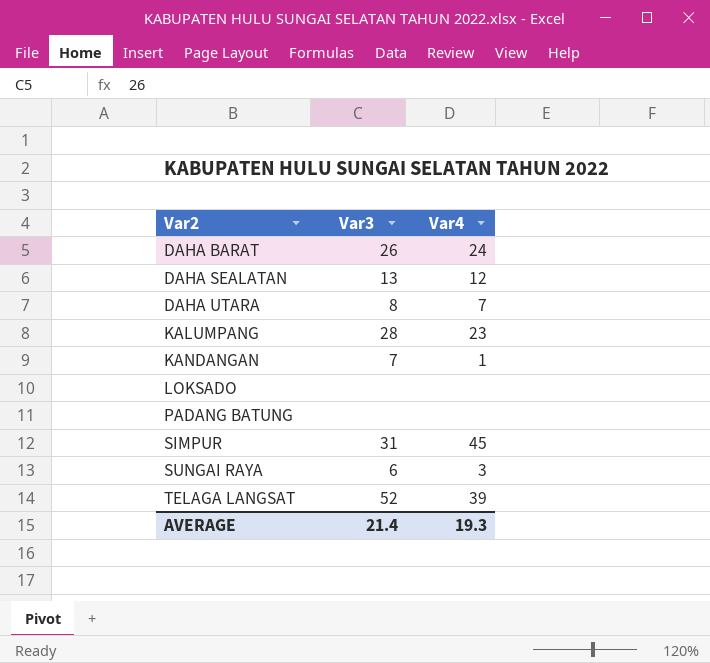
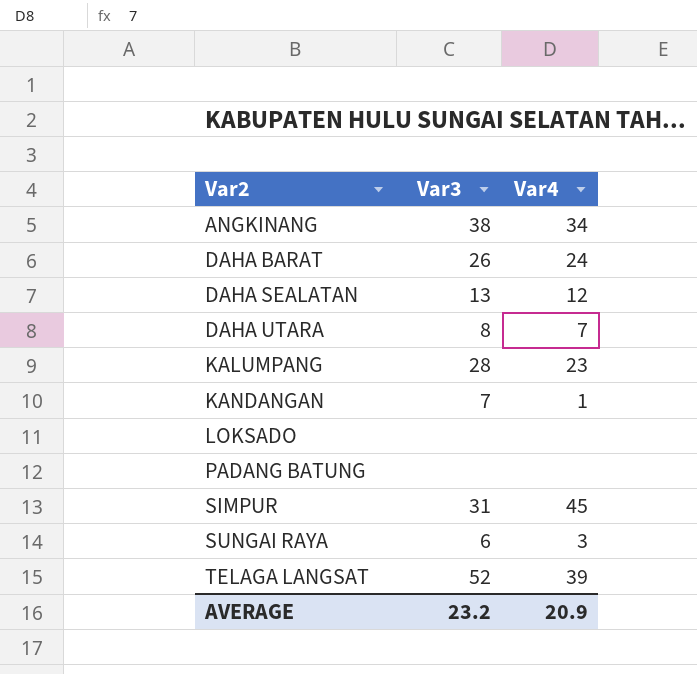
row ANGKINANG: none -> 38 | 34
AVERAGE | Var3: 21.4 -> 23.2
AVERAGE | Var4: 19.3 -> 20.9

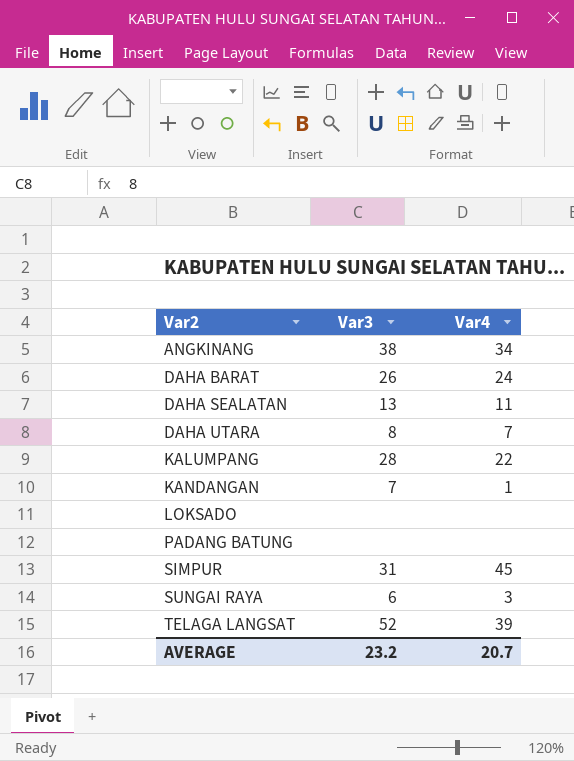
DAHA SEALATAN | Var4: 12 -> 11
KALUMPANG | Var4: 23 -> 22
AVERAGE | Var4: 20.9 -> 20.7

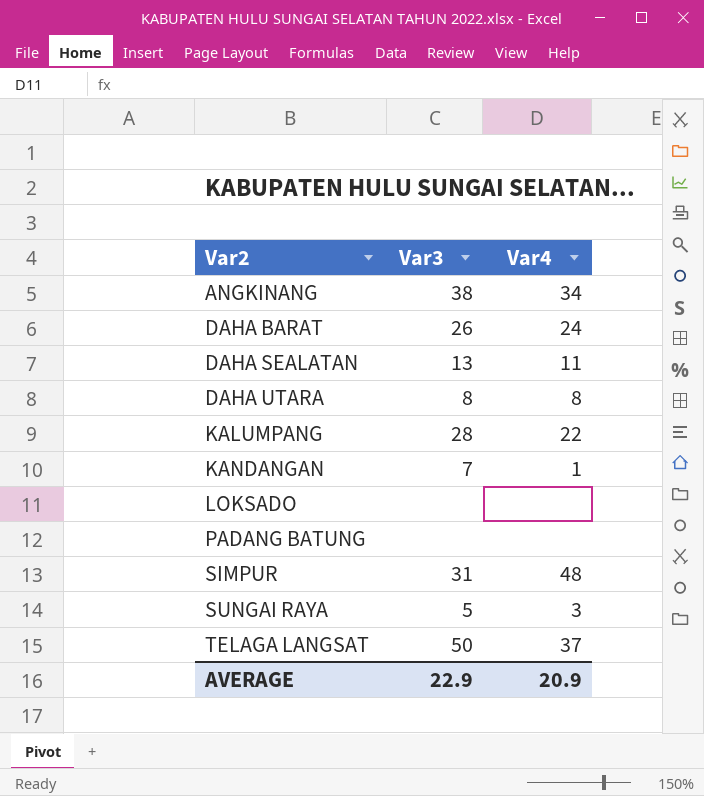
DAHA UTARA | Var4: 7 -> 8
SIMPUR | Var4: 45 -> 48
SUNGAI RAYA | Var3: 6 -> 5
TELAGA LANGSAT | Var3: 52 -> 50
TELAGA LANGSAT | Var4: 39 -> 37
AVERAGE | Var3: 23.2 -> 22.9
AVERAGE | Var4: 20.7 -> 20.9

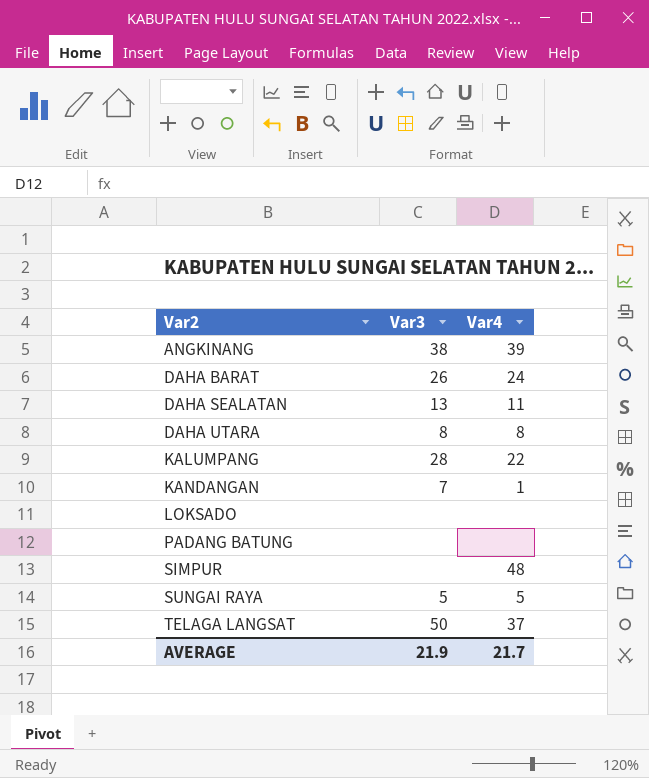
ANGKINANG | Var4: 34 -> 39
SIMPUR | Var3: 31 -> none
SUNGAI RAYA | Var4: 3 -> 5
AVERAGE | Var3: 22.9 -> 21.9
AVERAGE | Var4: 20.9 -> 21.7

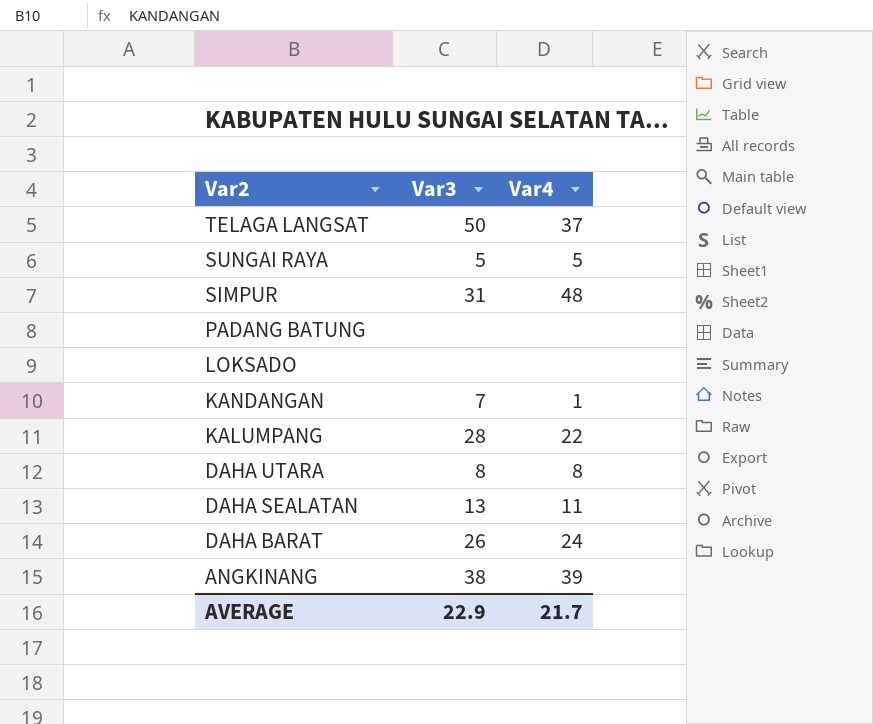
row order: Var2 ascending -> Var2 descending
SIMPUR | Var3: none -> 31
AVERAGE | Var3: 21.9 -> 22.9

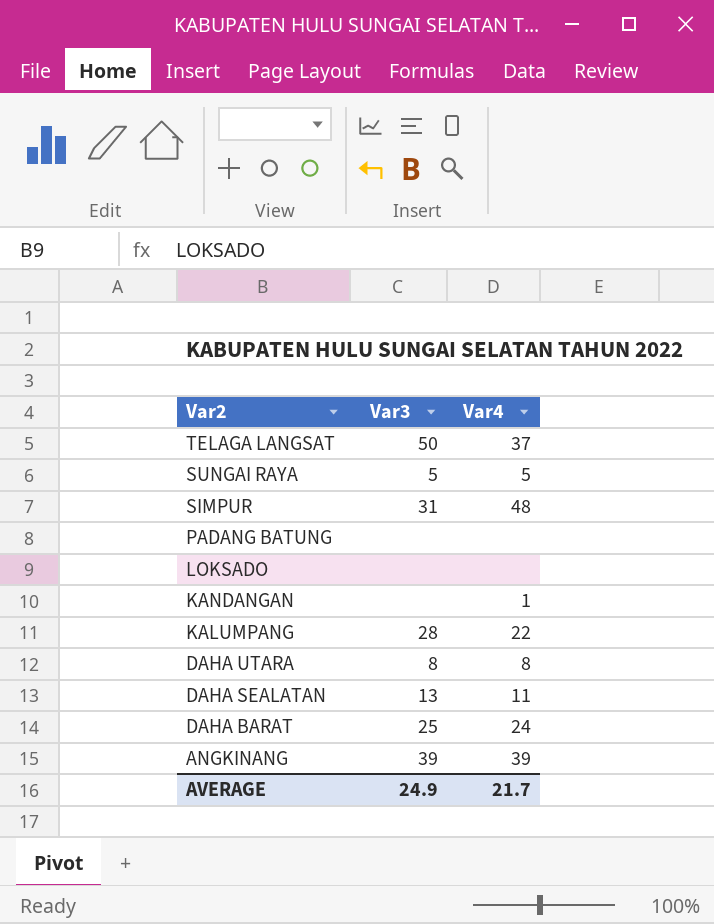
KANDANGAN | Var3: 7 -> none
DAHA BARAT | Var3: 26 -> 25
ANGKINANG | Var3: 38 -> 39
AVERAGE | Var3: 22.9 -> 24.9

